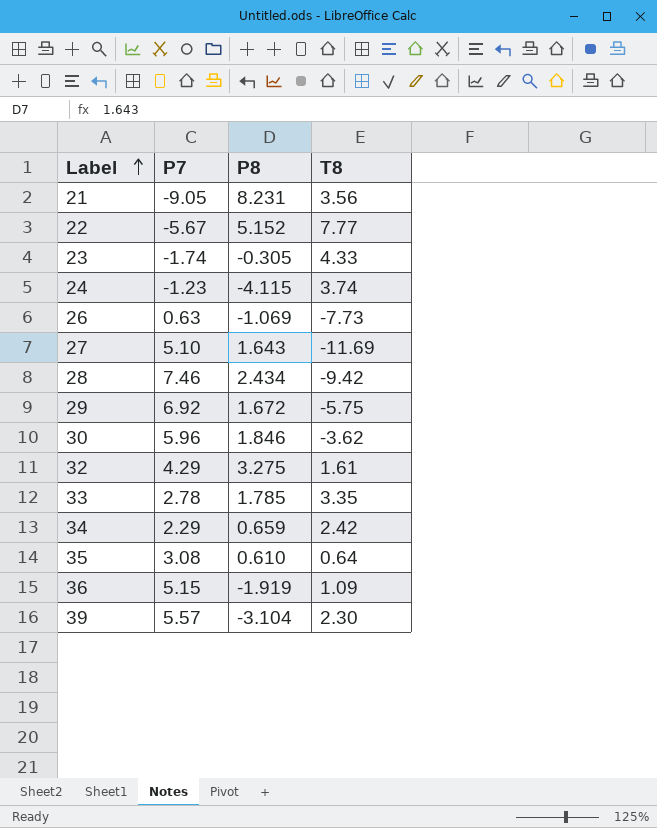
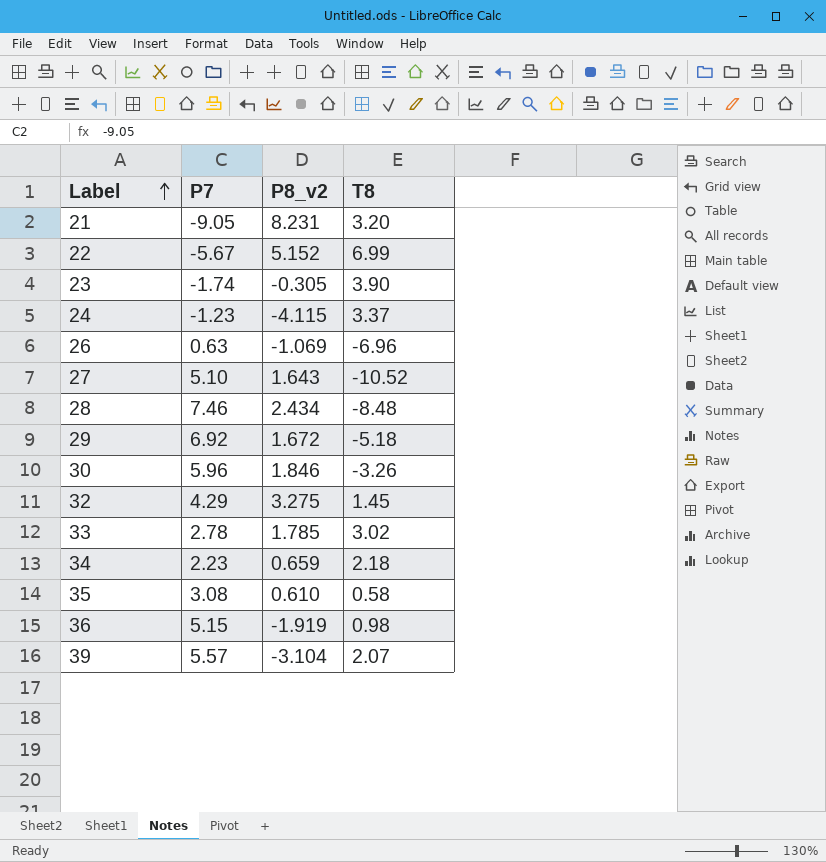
column name: P8 -> P8_v2
21 | T8: 3.56 -> 3.20
22 | T8: 7.77 -> 6.99
23 | T8: 4.33 -> 3.90
24 | T8: 3.74 -> 3.37
26 | T8: -7.73 -> -6.96
27 | T8: -11.69 -> -10.52
28 | T8: -9.42 -> -8.48
29 | T8: -5.75 -> -5.18
30 | T8: -3.62 -> -3.26
32 | T8: 1.61 -> 1.45
33 | T8: 3.35 -> 3.02
34 | P7: 2.29 -> 2.23
34 | T8: 2.42 -> 2.18
35 | T8: 0.64 -> 0.58
36 | T8: 1.09 -> 0.98
39 | T8: 2.30 -> 2.07

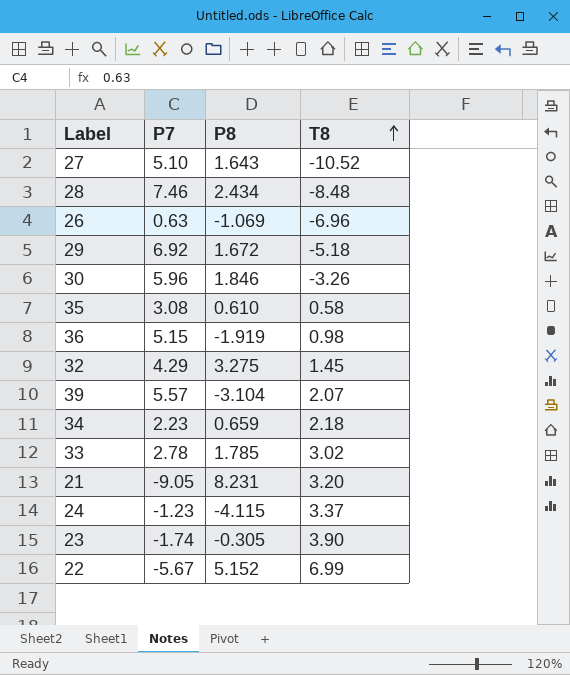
row order: Label ascending -> T8 ascending
column name: P8_v2 -> P8

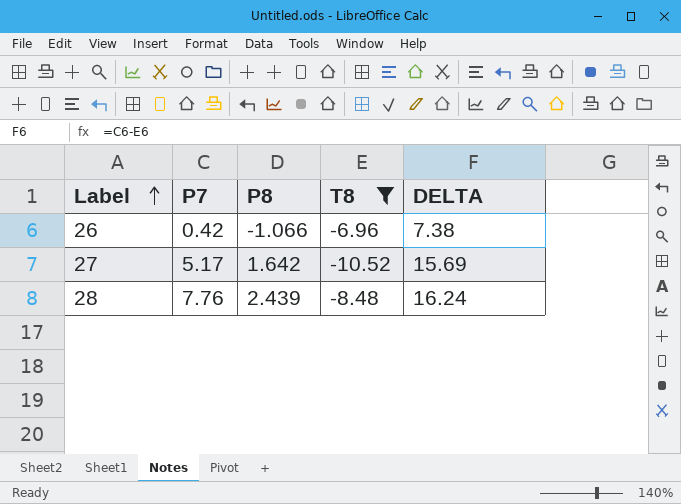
filter: none -> T8 <= -6.96
row order: T8 ascending -> Label ascending
column DELTA | formula: none -> [P7] - [T8]
26 | P7: 0.63 -> 0.42
26 | P8: -1.069 -> -1.066
27 | P7: 5.10 -> 5.17
27 | P8: 1.643 -> 1.642
28 | P7: 7.46 -> 7.76
28 | P8: 2.434 -> 2.439

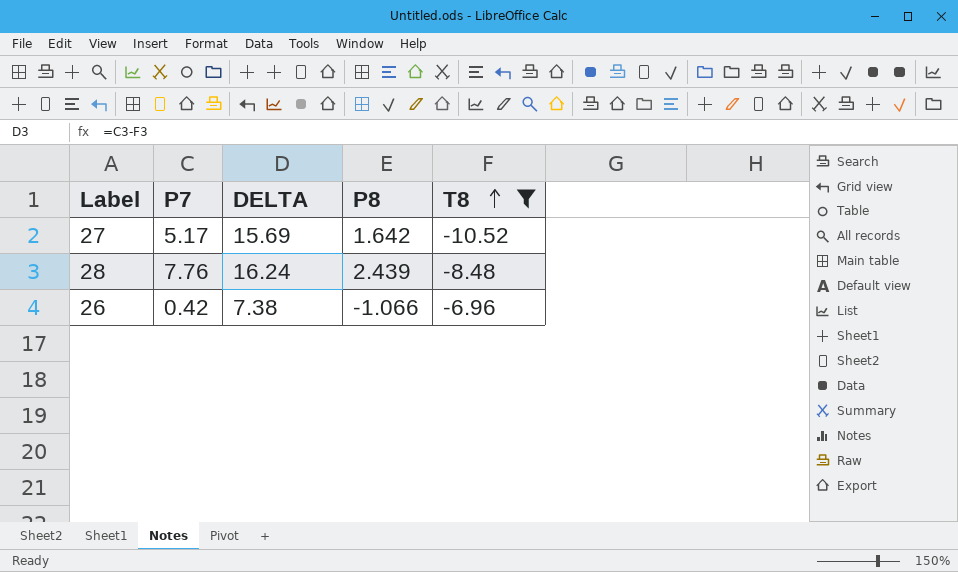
row order: Label ascending -> T8 ascending
column DELTA | position: 5 -> 3

